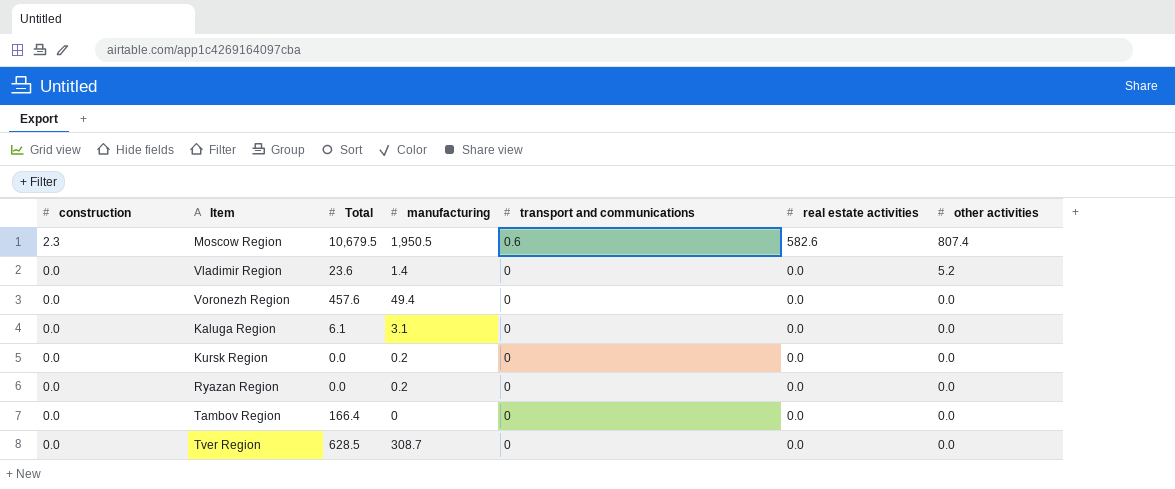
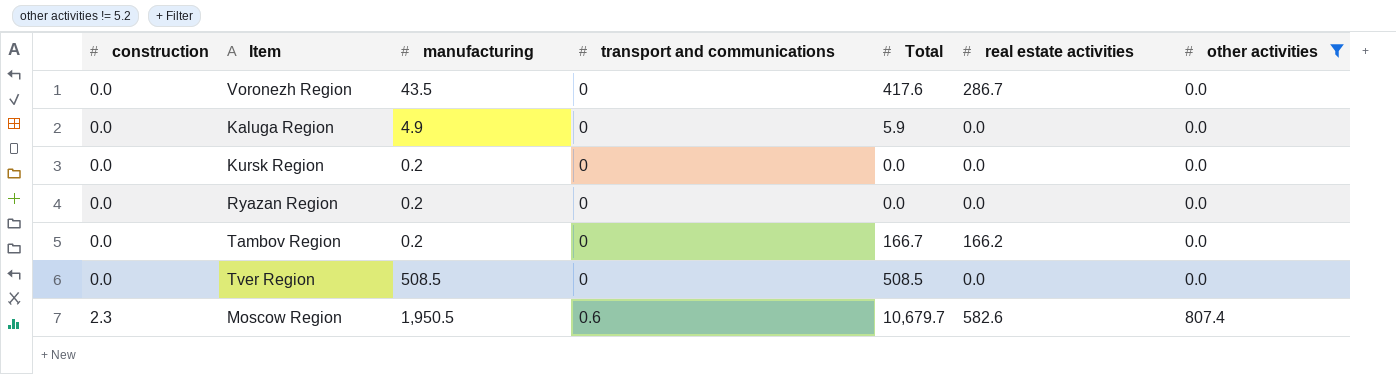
filter: none -> other activities != 5.2
row order: construction descending -> construction ascending
column Total | position: 3 -> 5
Voronezh Region | manufacturing: 49.4 -> 43.5
Voronezh Region | Total: 457.6 -> 417.6
Voronezh Region | real estate activities: 0.0 -> 286.7
Kaluga Region | manufacturing: 3.1 -> 4.9
Kaluga Region | Total: 6.1 -> 5.9
Tambov Region | manufacturing: 0 -> 0.2
Tambov Region | Total: 166.4 -> 166.7
Tambov Region | real estate activities: 0.0 -> 166.2
Tver Region | manufacturing: 308.7 -> 508.5
Tver Region | Total: 628.5 -> 508.5
Moscow Region | Total: 10,679.5 -> 10,679.7

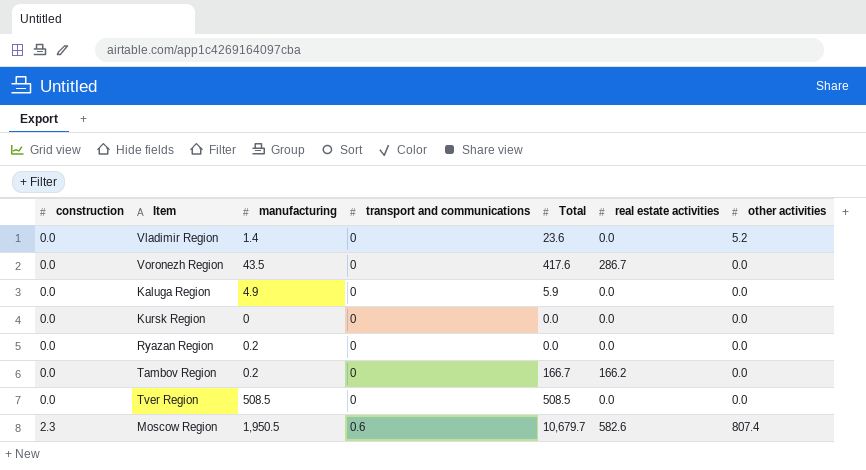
filter: other activities != 5.2 -> none
Kursk Region | manufacturing: 0.2 -> 0

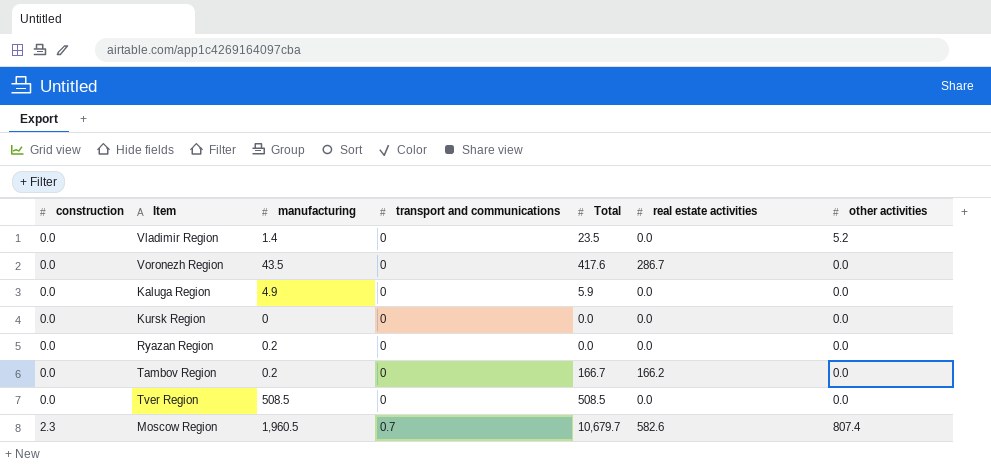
Vladimir Region | Total: 23.6 -> 23.5
Moscow Region | manufacturing: 1,950.5 -> 1,960.5
Moscow Region | transport and communications: 0.6 -> 0.7

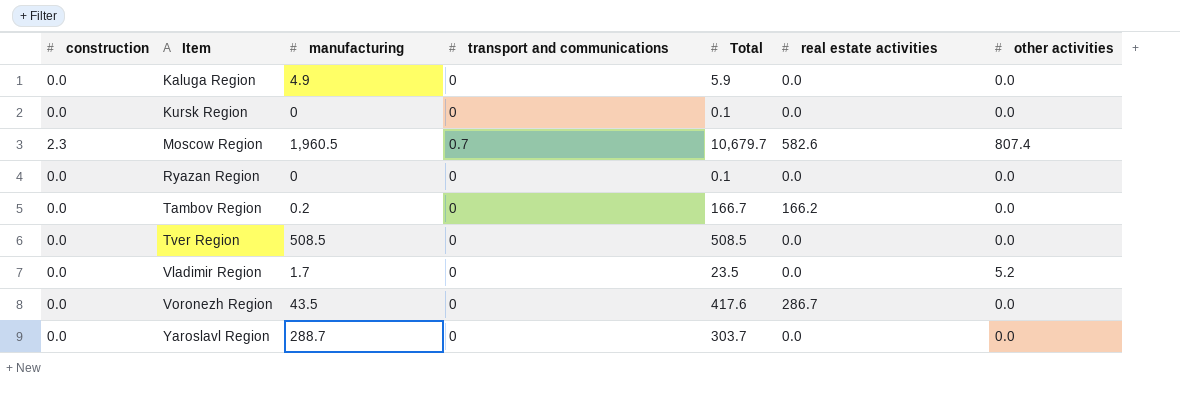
row order: construction ascending -> Item ascending
Kursk Region | Total: 0.0 -> 0.1
Ryazan Region | manufacturing: 0.2 -> 0
Ryazan Region | Total: 0.0 -> 0.1
Vladimir Region | manufacturing: 1.4 -> 1.7
row Yaroslavl Region: none -> 0.0 | 288.7 | 0 | 303.7 | 0.0 | 0.0

